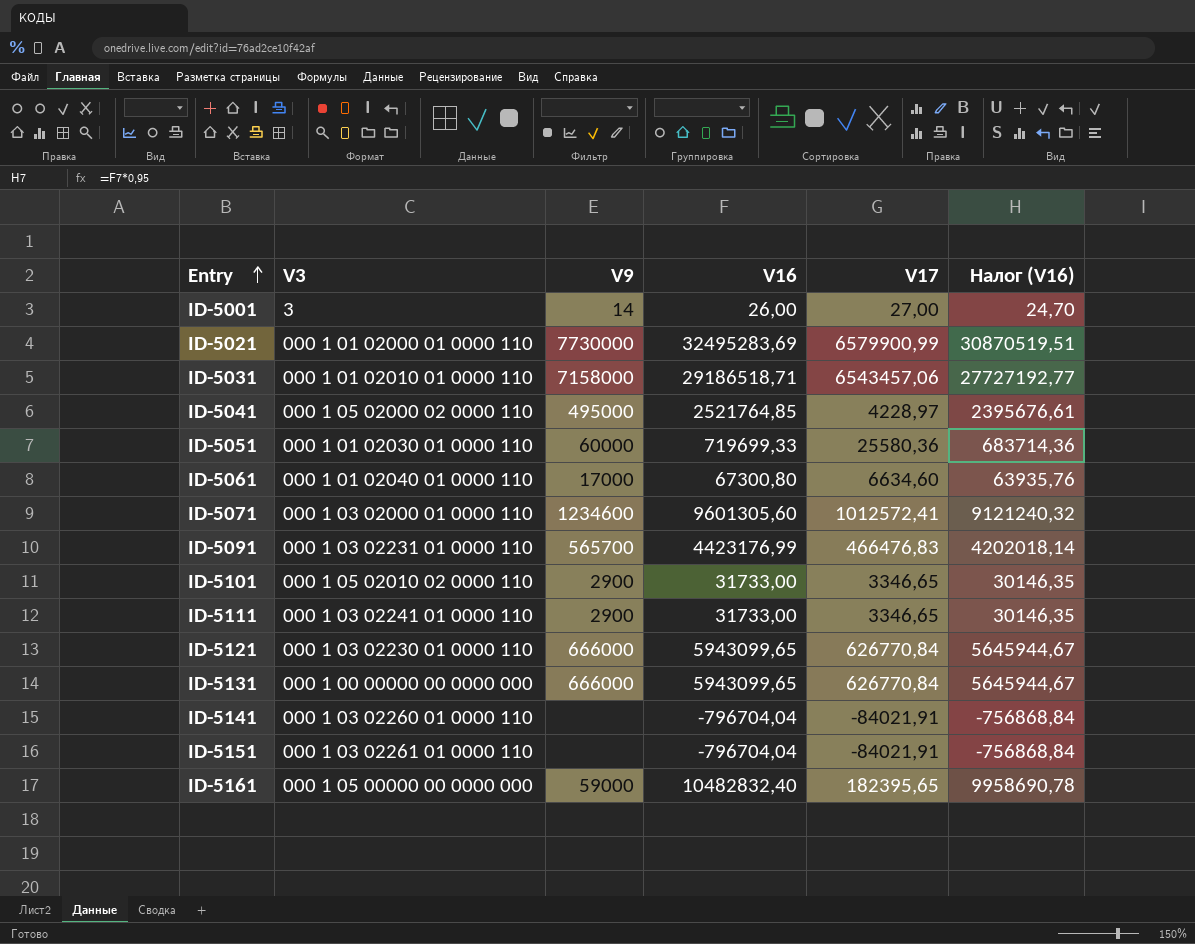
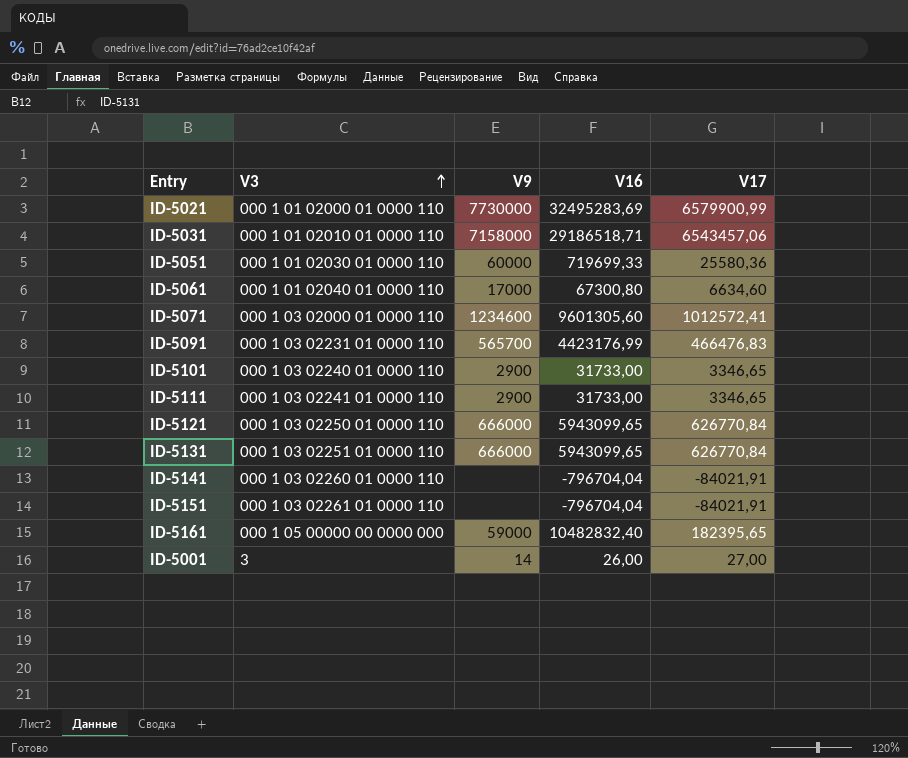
row order: Entry ascending -> V3 ascending
column Налог (V16) | formula: [V16] * 0,95 -> none
row ID-5041: 000 1 05 02000 02 0000 110 | 495000 | 2521764,85 | 4228,97 | 2395676,61 -> none
ID-5101 | V3: 000 1 05 02010 02 0000 110 -> 000 1 03 02240 01 0000 110
ID-5121 | V3: 000 1 03 02230 01 0000 110 -> 000 1 03 02250 01 0000 110
ID-5131 | V3: 000 1 00 00000 00 0000 000 -> 000 1 03 02251 01 0000 110

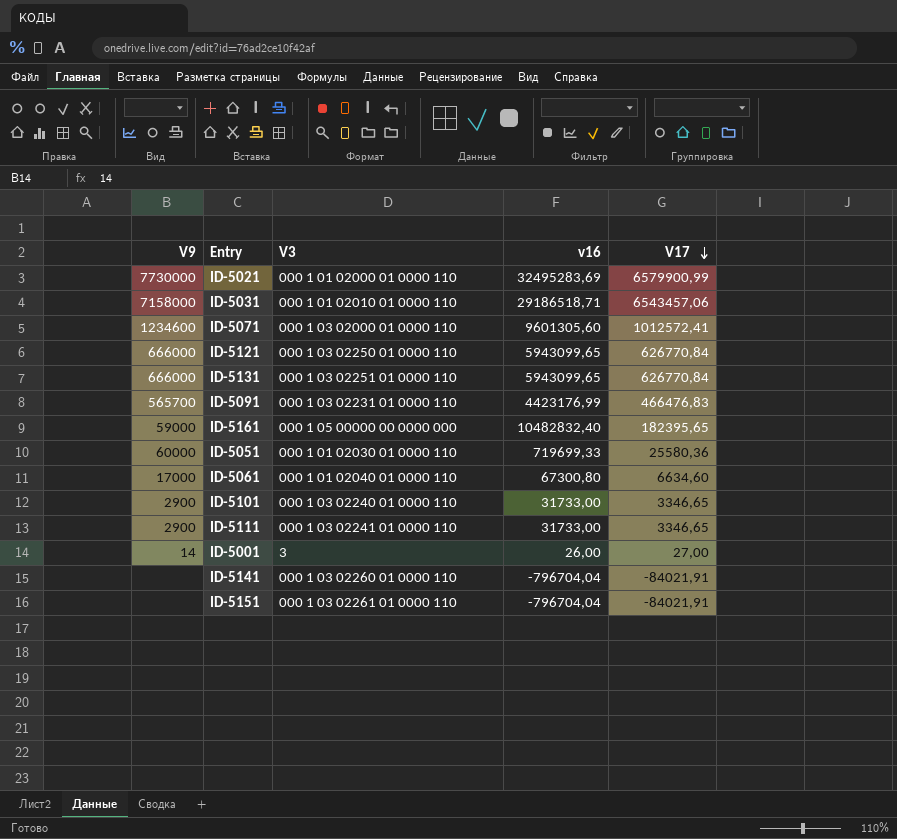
row order: V3 ascending -> V17 descending
column V9 | position: 3 -> 1
column name: V16 -> v16

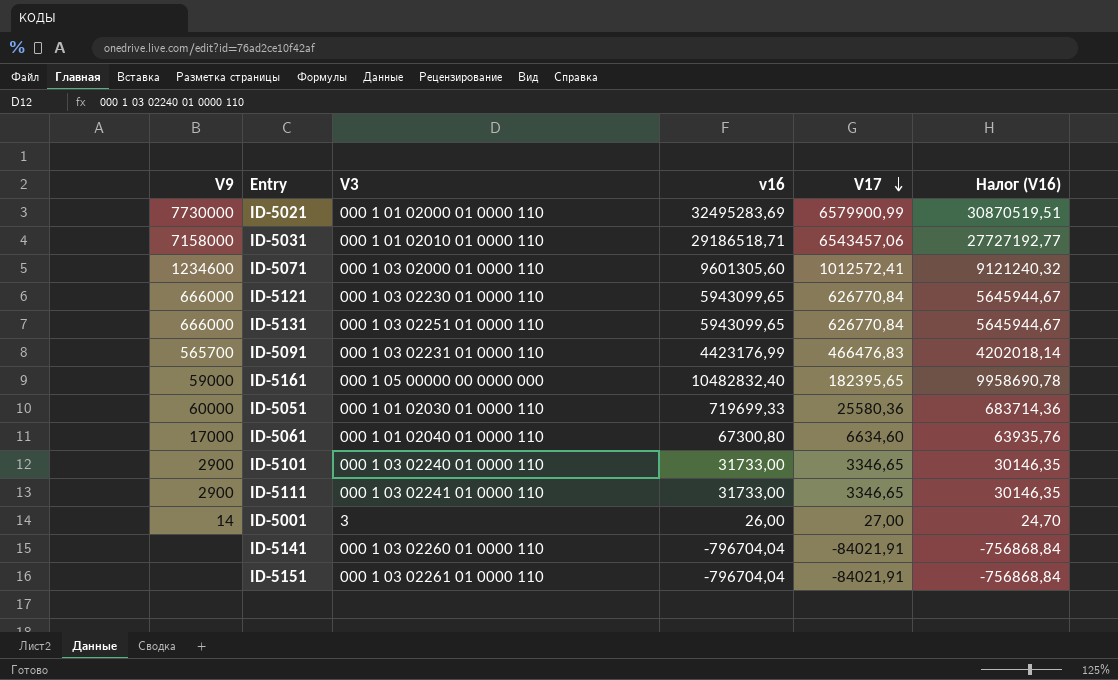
column Налог (V16) | formula: none -> [v16] * 0,95
ID-5121 | V3: 000 1 03 02250 01 0000 110 -> 000 1 03 02230 01 0000 110

